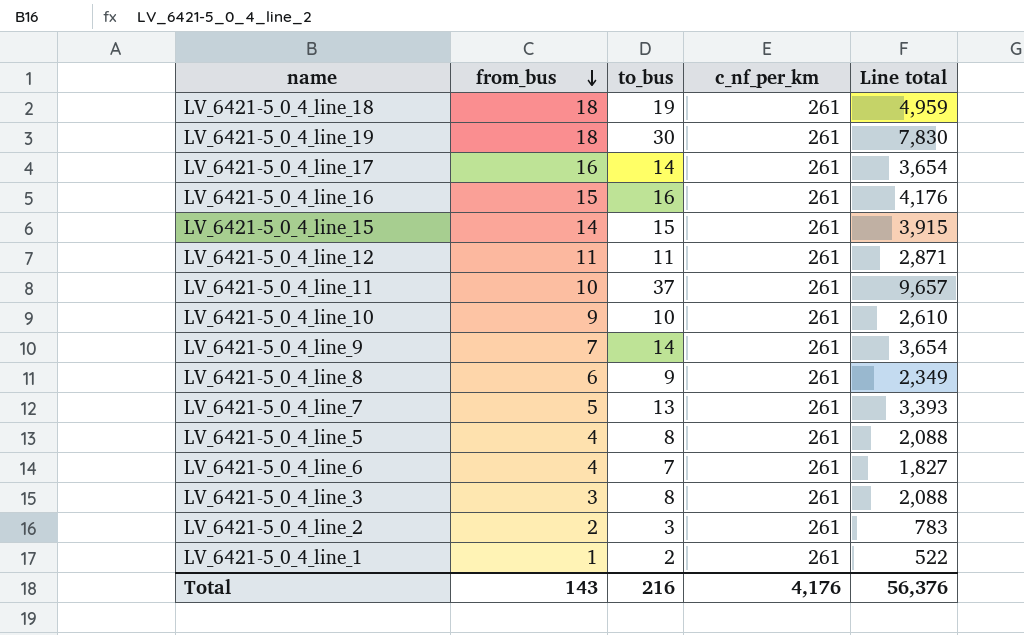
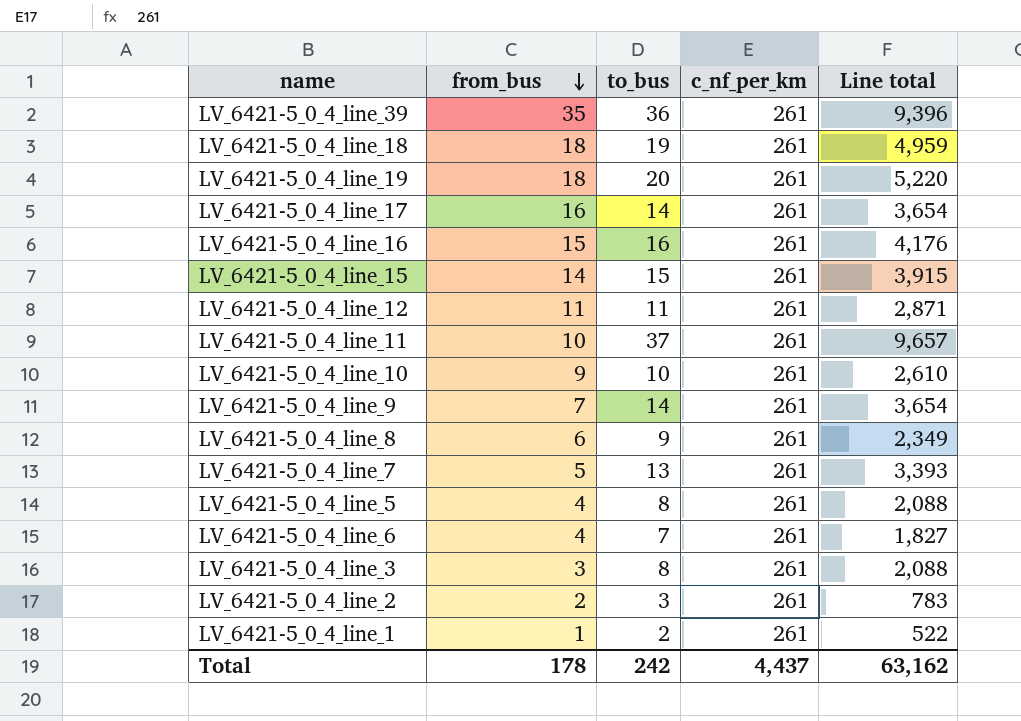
row LV_6421-5_0_4_line_39: none -> 35 | 36 | 261 | 9,396
LV_6421-5_0_4_line_19 | to_bus: 30 -> 20
LV_6421-5_0_4_line_19 | Line total: 7,830 -> 5,220
Total | from_bus: 143 -> 178
Total | to_bus: 216 -> 242
Total | c_nf_per_km: 4,176 -> 4,437
Total | Line total: 56,376 -> 63,162

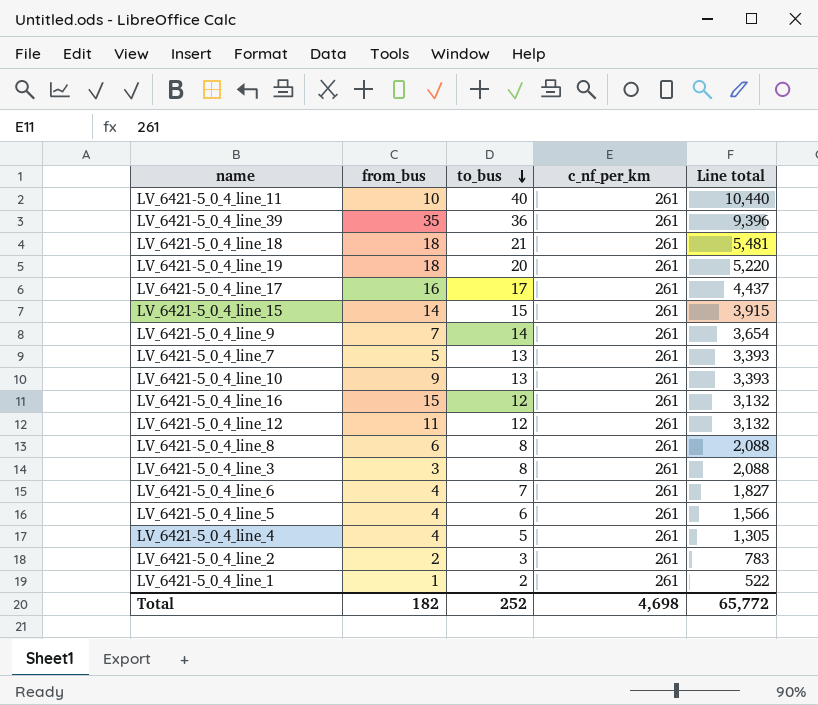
row order: from_bus descending -> to_bus descending
LV_6421-5_0_4_line_11 | to_bus: 37 -> 40
LV_6421-5_0_4_line_11 | Line total: 9,657 -> 10,440
LV_6421-5_0_4_line_18 | to_bus: 19 -> 21
LV_6421-5_0_4_line_18 | Line total: 4,959 -> 5,481
LV_6421-5_0_4_line_17 | to_bus: 14 -> 17
LV_6421-5_0_4_line_17 | Line total: 3,654 -> 4,437
LV_6421-5_0_4_line_10 | to_bus: 10 -> 13
LV_6421-5_0_4_line_10 | Line total: 2,610 -> 3,393
LV_6421-5_0_4_line_16 | to_bus: 16 -> 12
LV_6421-5_0_4_line_16 | Line total: 4,176 -> 3,132
LV_6421-5_0_4_line_12 | to_bus: 11 -> 12
LV_6421-5_0_4_line_12 | Line total: 2,871 -> 3,132
LV_6421-5_0_4_line_8 | to_bus: 9 -> 8
LV_6421-5_0_4_line_8 | Line total: 2,349 -> 2,088
LV_6421-5_0_4_line_5 | to_bus: 8 -> 6
LV_6421-5_0_4_line_5 | Line total: 2,088 -> 1,566
row LV_6421-5_0_4_line_4: none -> 4 | 5 | 261 | 1,305
Total | from_bus: 178 -> 182
Total | to_bus: 242 -> 252
Total | c_nf_per_km: 4,437 -> 4,698
Total | Line total: 63,162 -> 65,772

